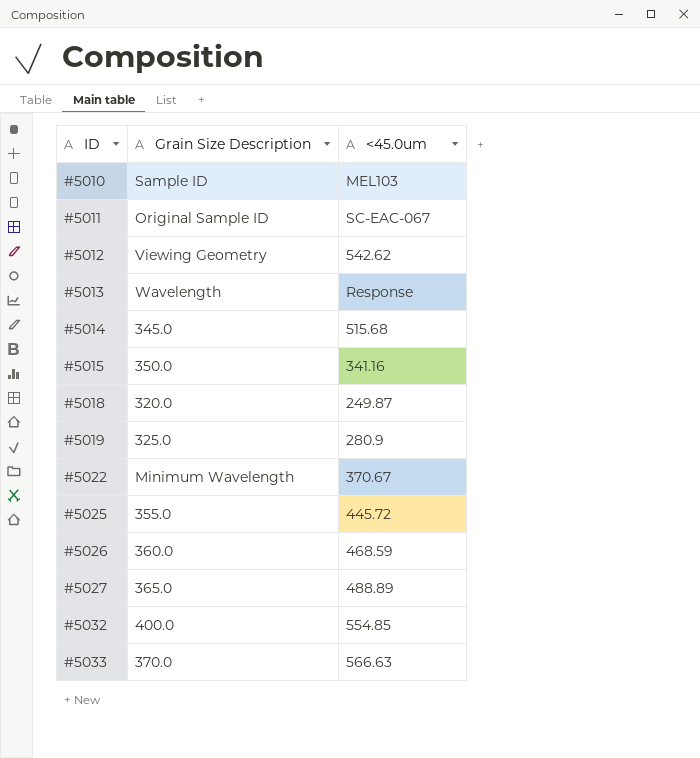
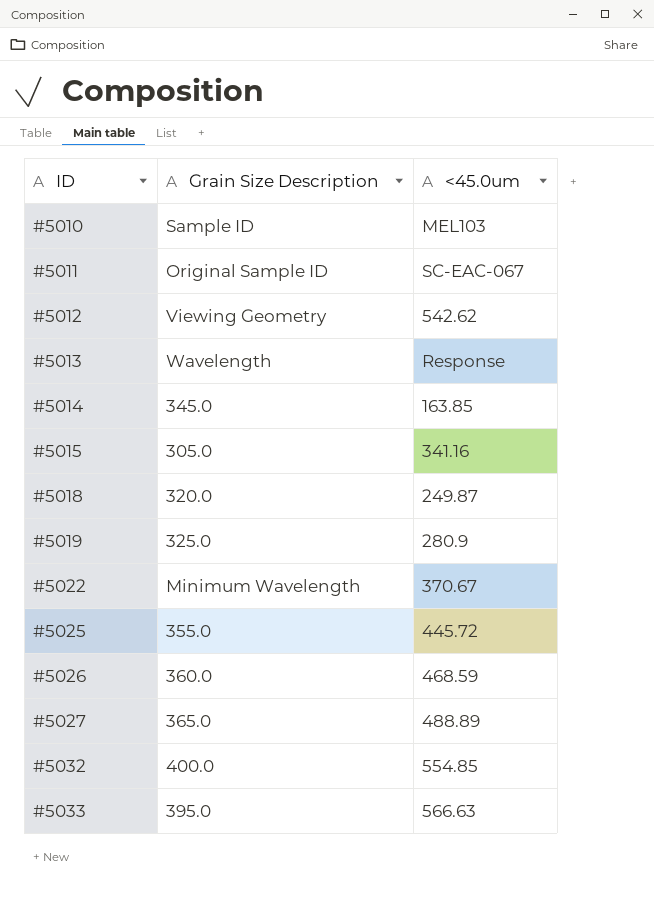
#5014 | <45.0um: 515.68 -> 163.85
#5015 | Grain Size Description: 350.0 -> 305.0
#5033 | Grain Size Description: 370.0 -> 395.0

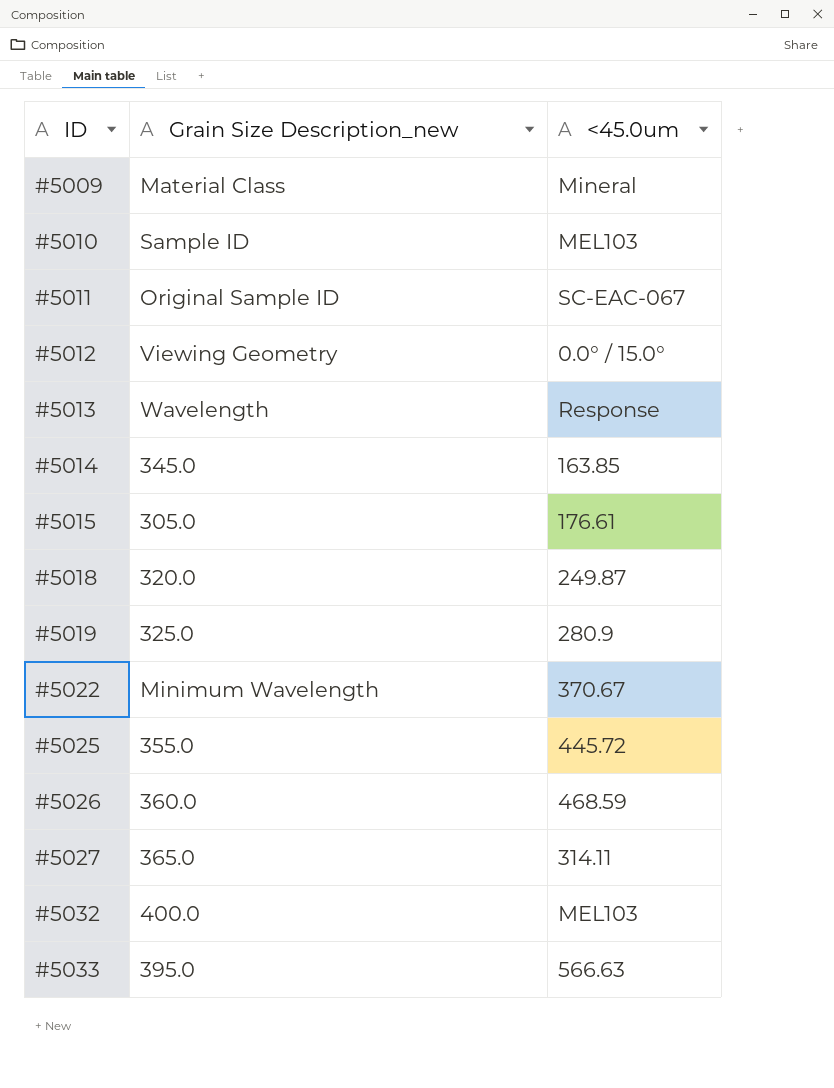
column name: Grain Size Description -> Grain Size Description_new
row #5009: none -> Material Class | Mineral
#5012 | <45.0um: 542.62 -> 0.0° / 15.0°
#5015 | <45.0um: 341.16 -> 176.61
#5027 | <45.0um: 488.89 -> 314.11
#5032 | <45.0um: 554.85 -> MEL103

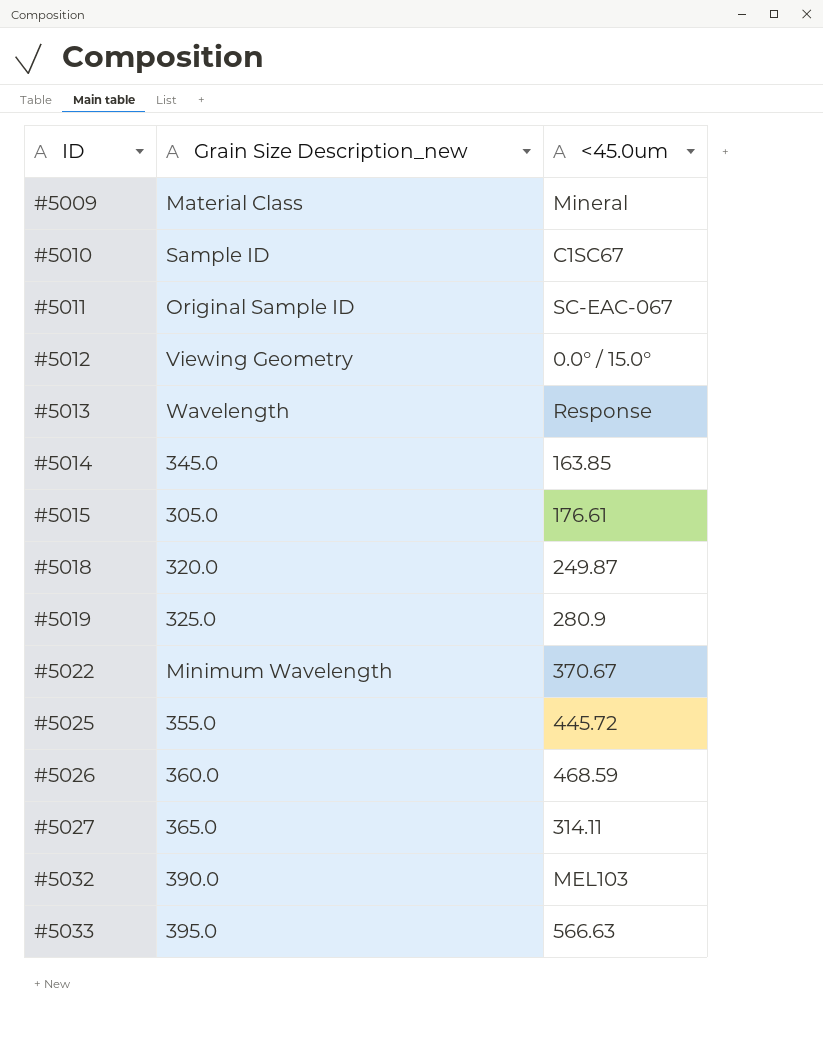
#5010 | <45.0um: MEL103 -> C1SC67
#5032 | Grain Size Description_new: 400.0 -> 390.0

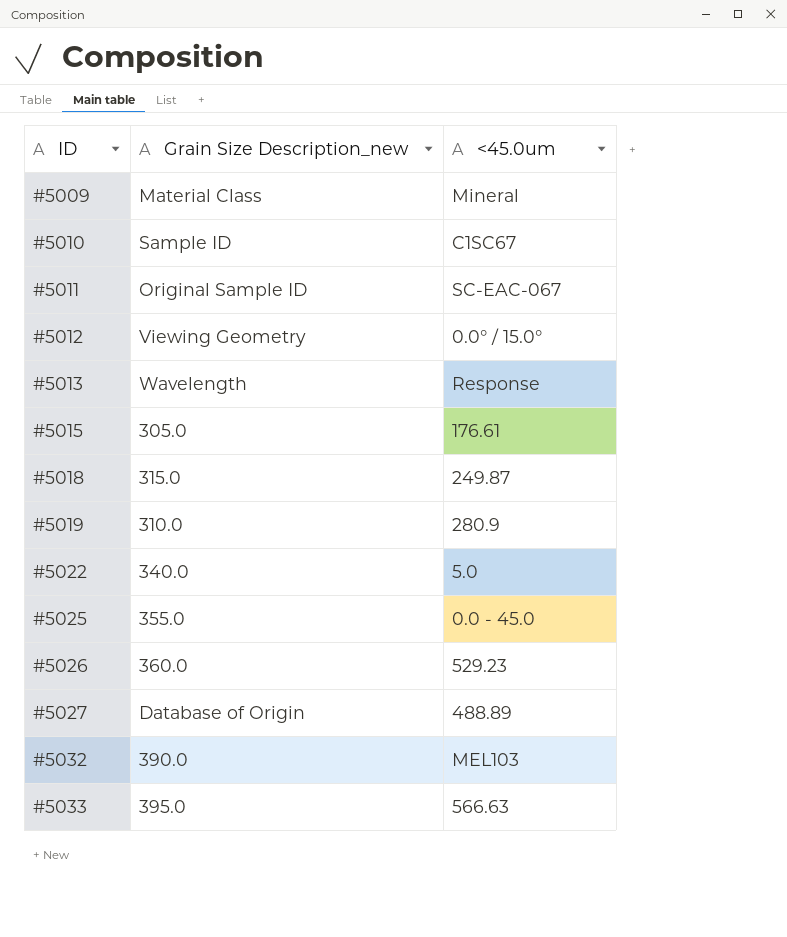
row #5014: 345.0 | 163.85 -> none
#5018 | Grain Size Description_new: 320.0 -> 315.0
#5019 | Grain Size Description_new: 325.0 -> 310.0
#5022 | Grain Size Description_new: Minimum Wavelength -> 340.0
#5022 | <45.0um: 370.67 -> 5.0
#5025 | <45.0um: 445.72 -> 0.0 - 45.0
#5026 | <45.0um: 468.59 -> 529.23
#5027 | Grain Size Description_new: 365.0 -> Database of Origin
#5027 | <45.0um: 314.11 -> 488.89

